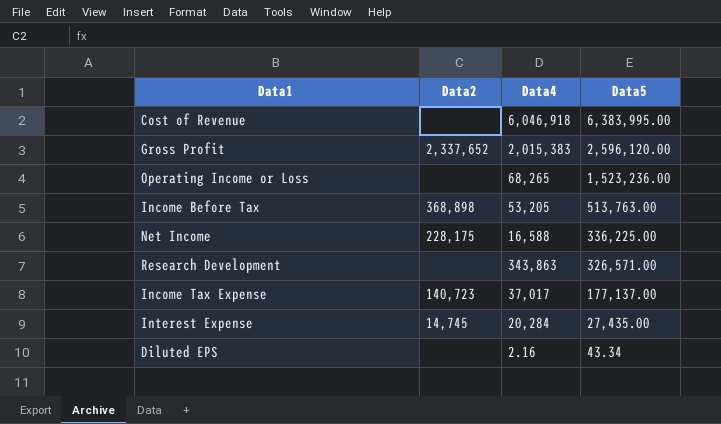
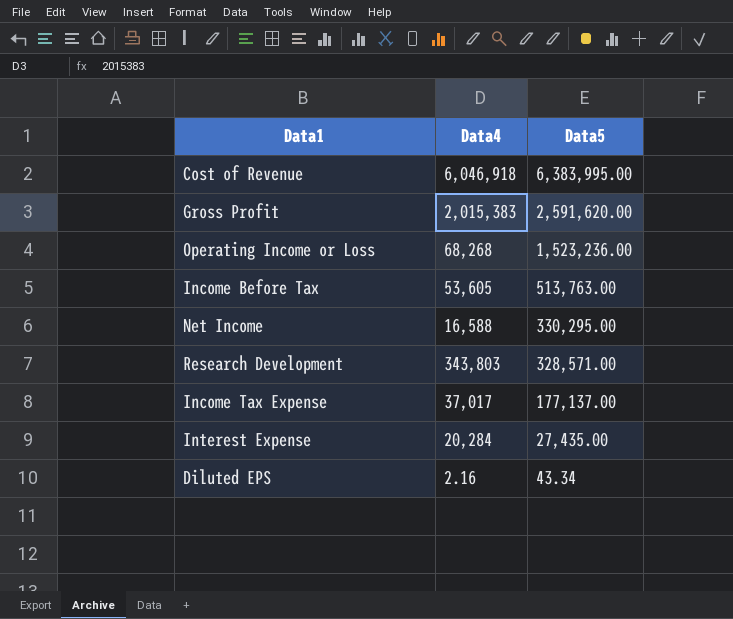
column Data2 | position: 2 -> none
Gross Profit | Data5: 2,596,120.00 -> 2,591,620.00
Operating Income or Loss | Data4: 68,265 -> 68,268
Income Before Tax | Data4: 53,205 -> 53,605
Net Income | Data5: 336,225.00 -> 330,295.00
Research Development | Data4: 343,863 -> 343,803
Research Development | Data5: 326,571.00 -> 328,571.00

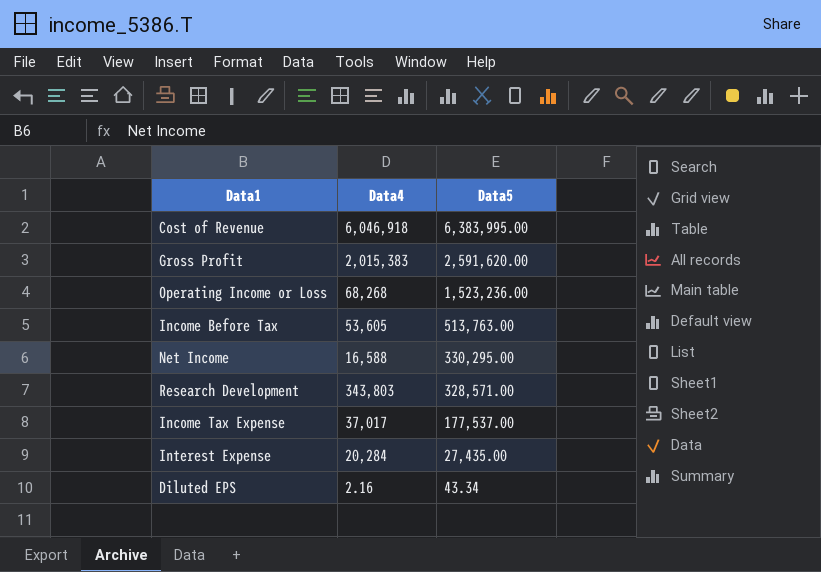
Income Tax Expense | Data5: 177,137.00 -> 177,537.00

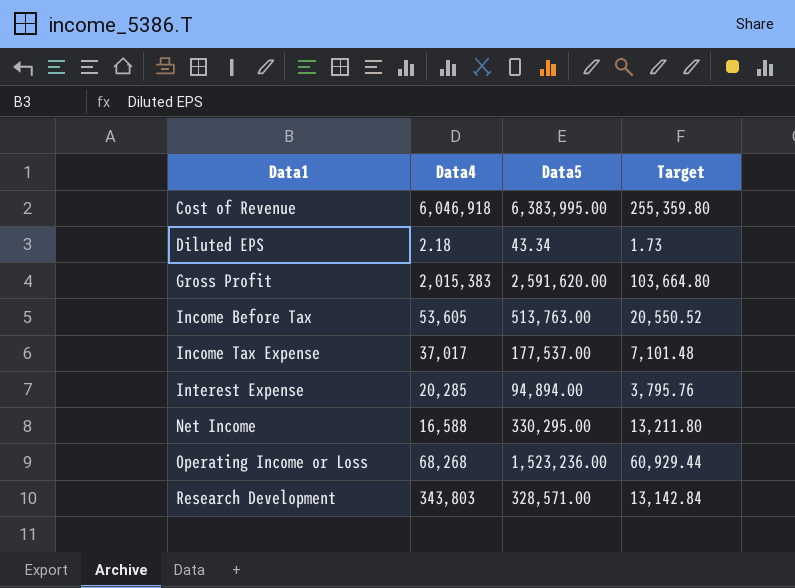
row order: Data5 descending -> Data1 ascending
column Target | formula: none -> [Data5] * 0.04
Diluted EPS | Data4: 2.16 -> 2.18
Interest Expense | Data4: 20,284 -> 20,285
Interest Expense | Data5: 27,435.00 -> 94,894.00

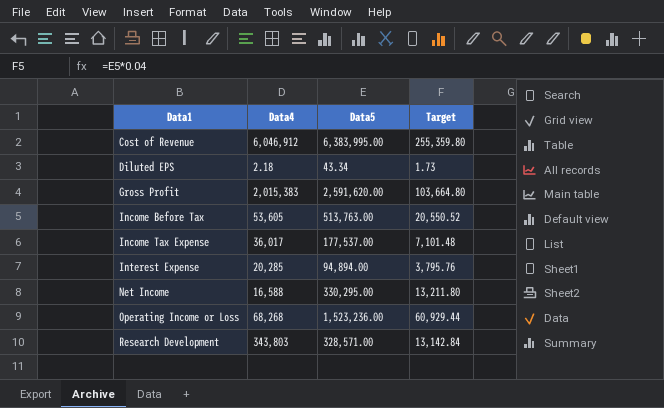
Cost of Revenue | Data4: 6,046,918 -> 6,046,912
Income Tax Expense | Data4: 37,017 -> 36,017

